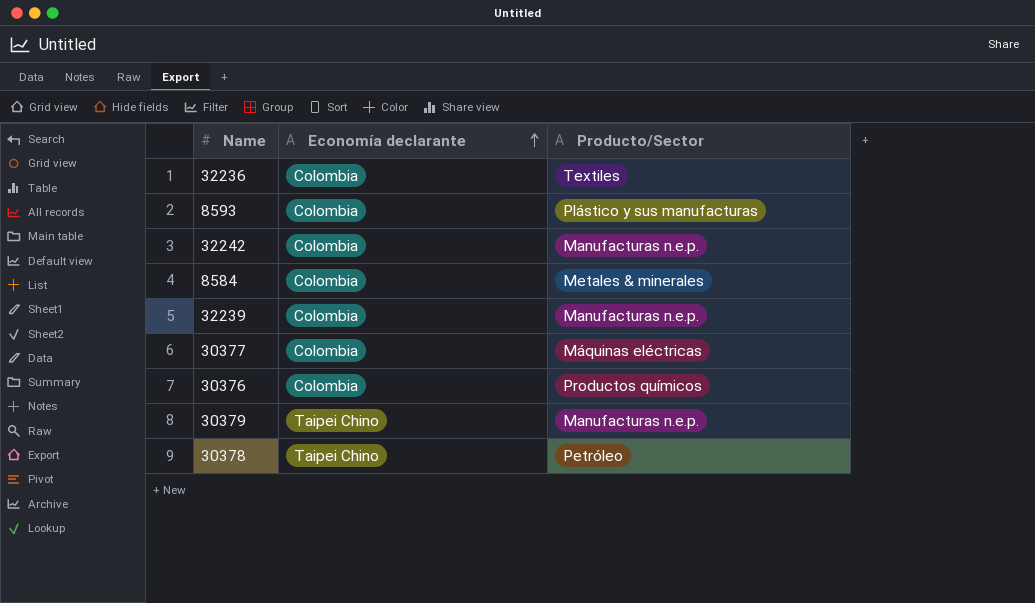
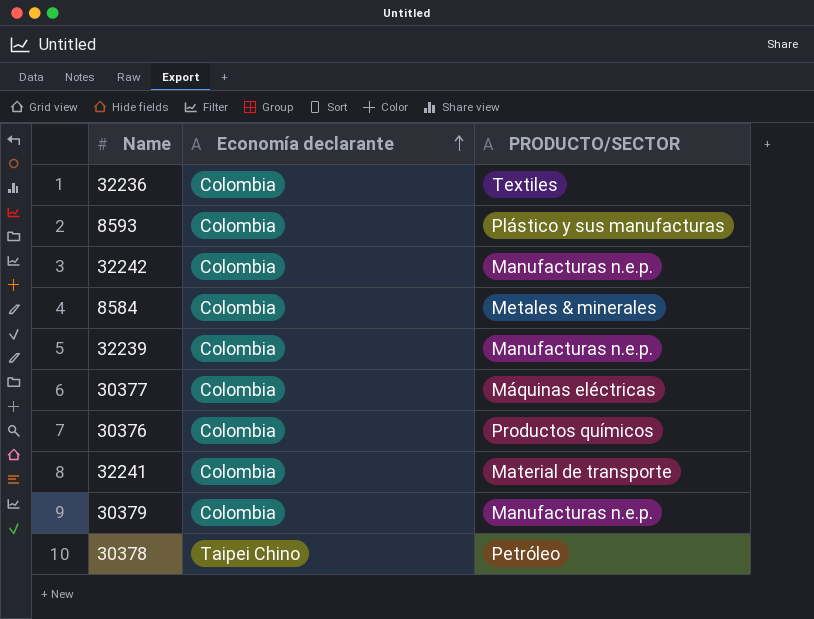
column name: Producto/Sector -> PRODUCTO/SECTOR
row 32241: none -> Colombia | Material de transporte
30379 | Economía declarante: Taipei Chino -> Colombia

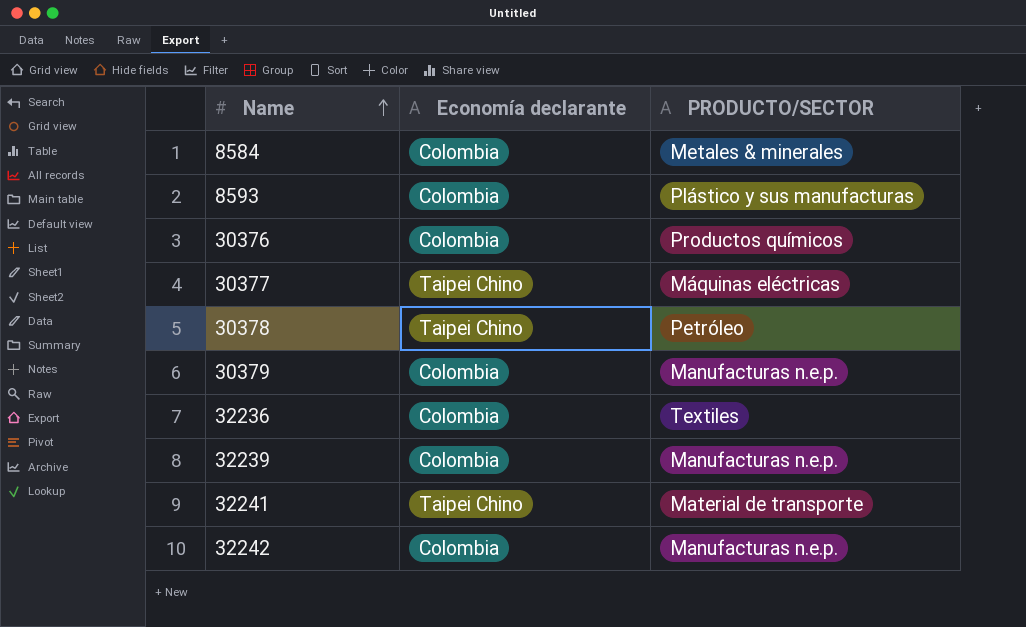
row order: Economía declarante ascending -> Name ascending
30377 | Economía declarante: Colombia -> Taipei Chino
32241 | Economía declarante: Colombia -> Taipei Chino

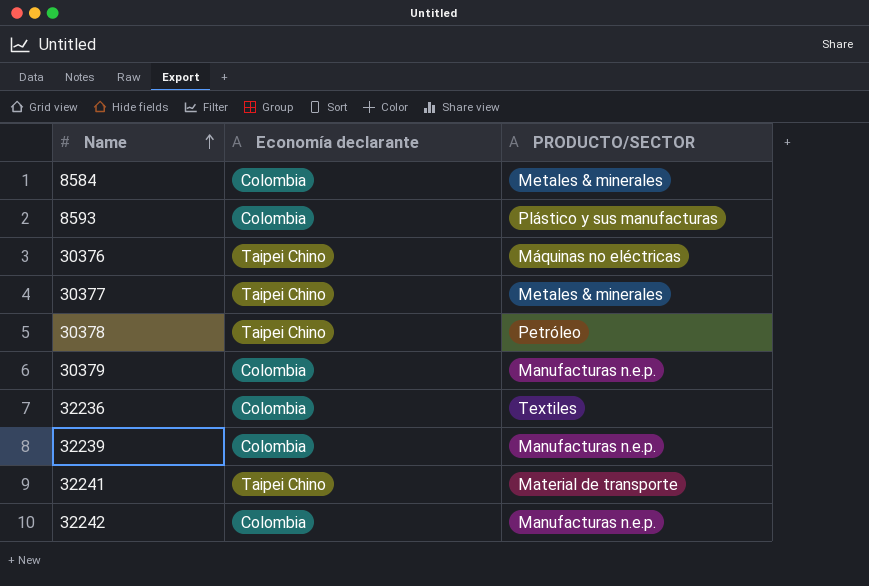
30376 | Economía declarante: Colombia -> Taipei Chino
30376 | PRODUCTO/SECTOR: Productos químicos -> Máquinas no eléctricas
30377 | PRODUCTO/SECTOR: Máquinas eléctricas -> Metales & minerales

